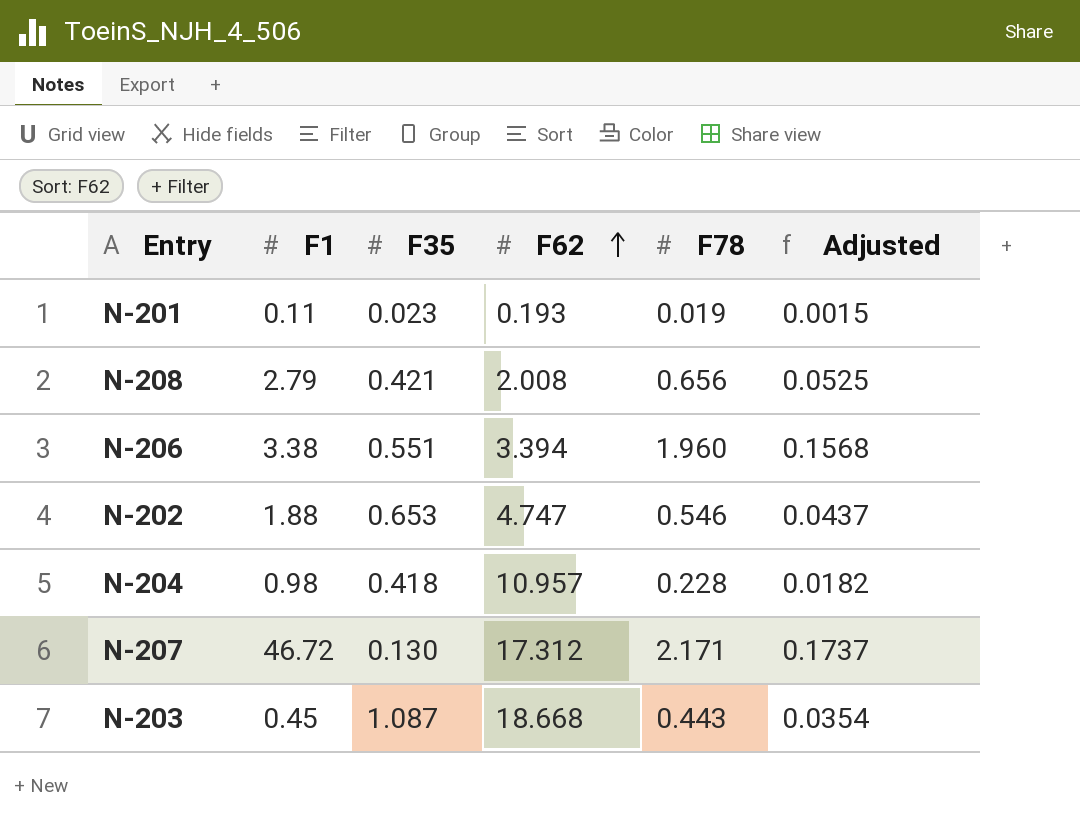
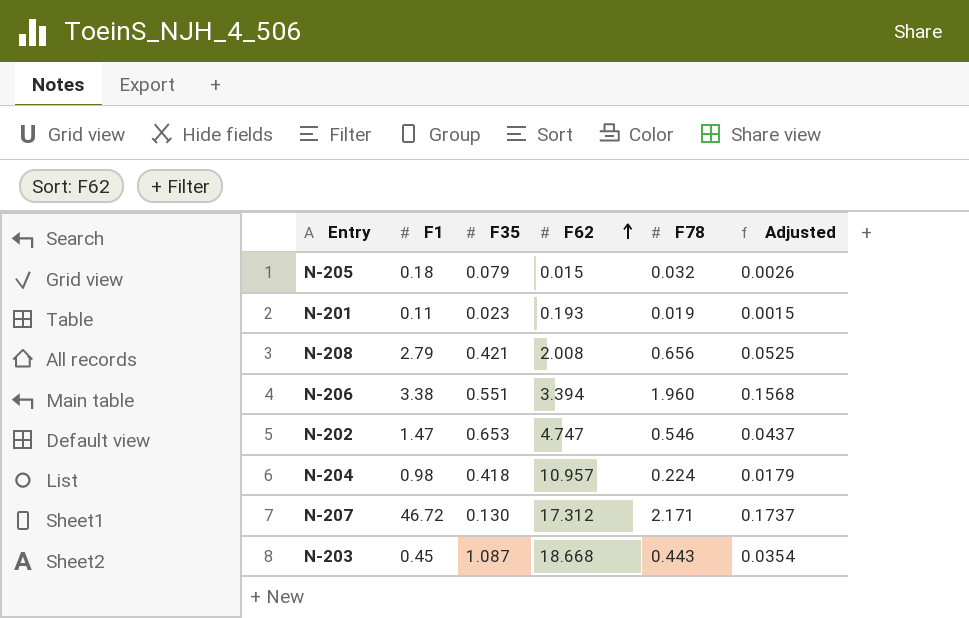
row N-205: none -> 0.18 | 0.079 | 0.015 | 0.032 | 0.0026
N-202 | F1: 1.88 -> 1.47
N-204 | F78: 0.228 -> 0.224
N-204 | Adjusted: 0.0182 -> 0.0179

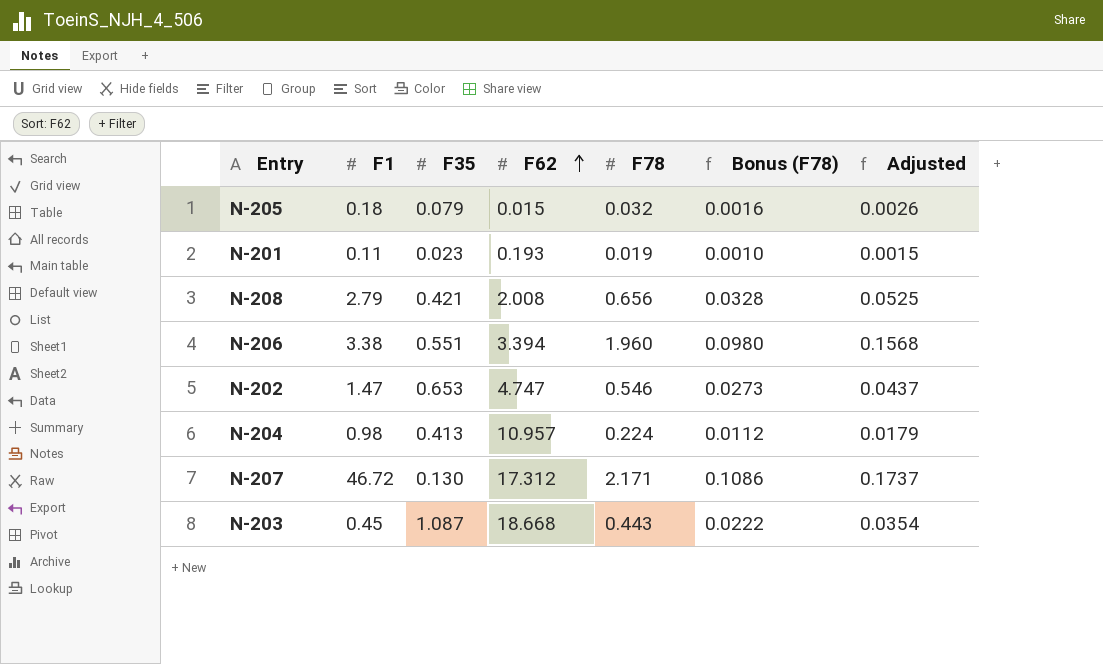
column Bonus (F78) | formula: none -> [F78] * 0.05
N-204 | F35: 0.418 -> 0.413

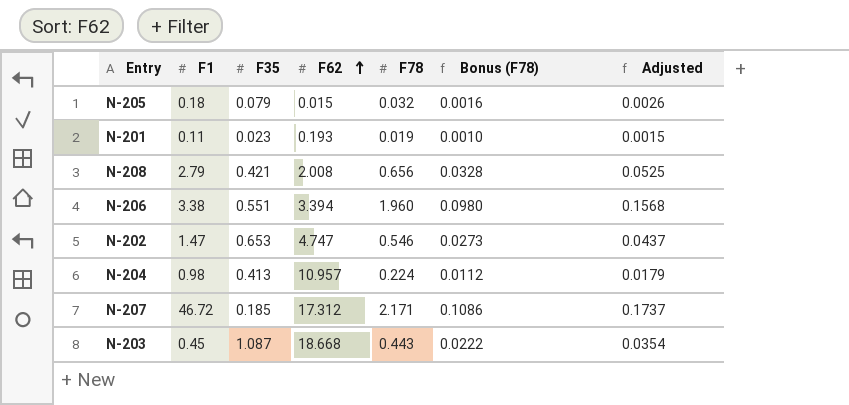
N-207 | F35: 0.130 -> 0.185

